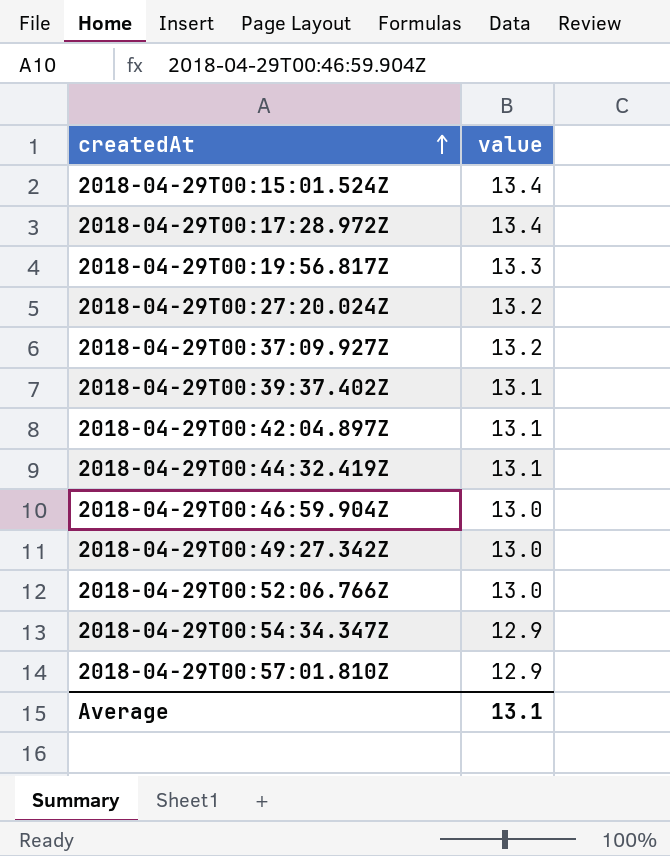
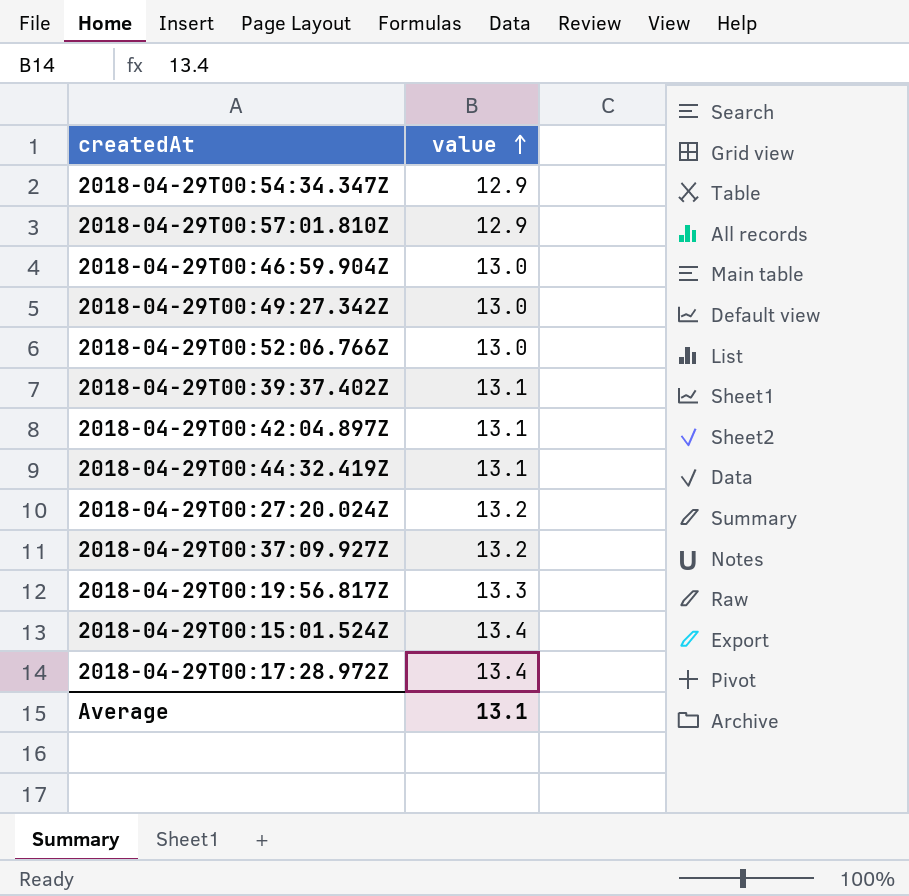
row order: createdAt ascending -> value ascending

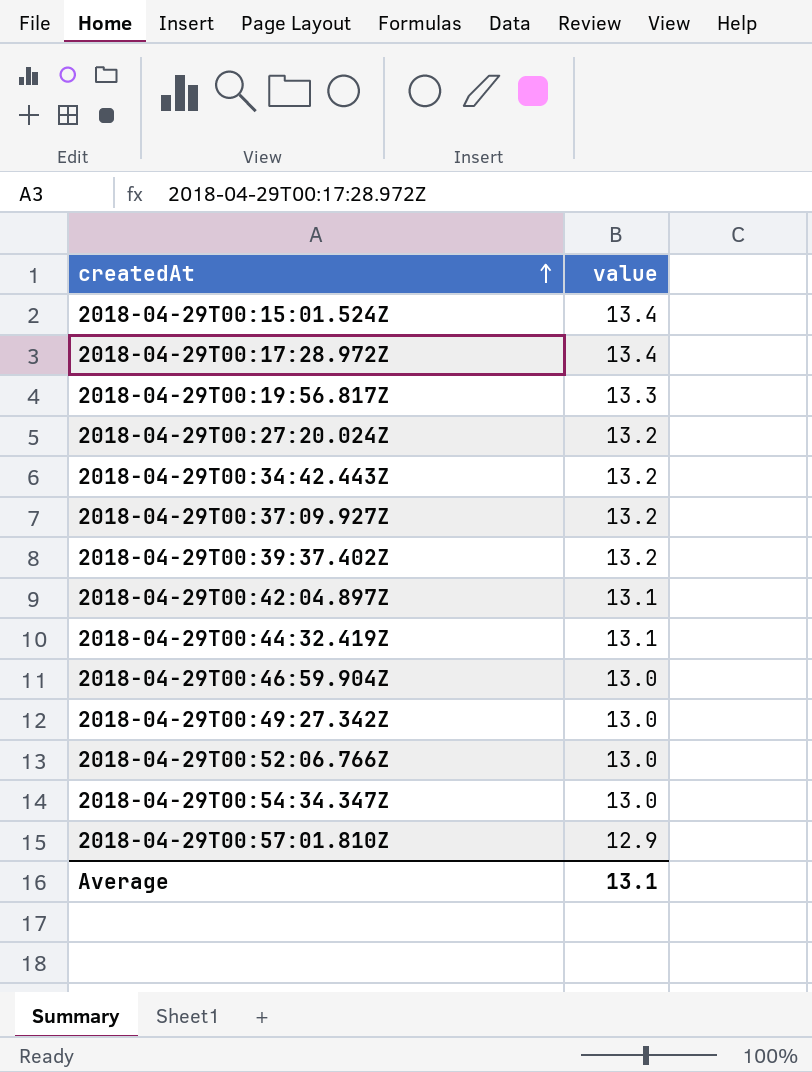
row order: value ascending -> createdAt ascending
row 2018-04-29T00:34:42.443Z: none -> 13.2
2018-04-29T00:39:37.402Z | value: 13.1 -> 13.2
2018-04-29T00:54:34.347Z | value: 12.9 -> 13.0

